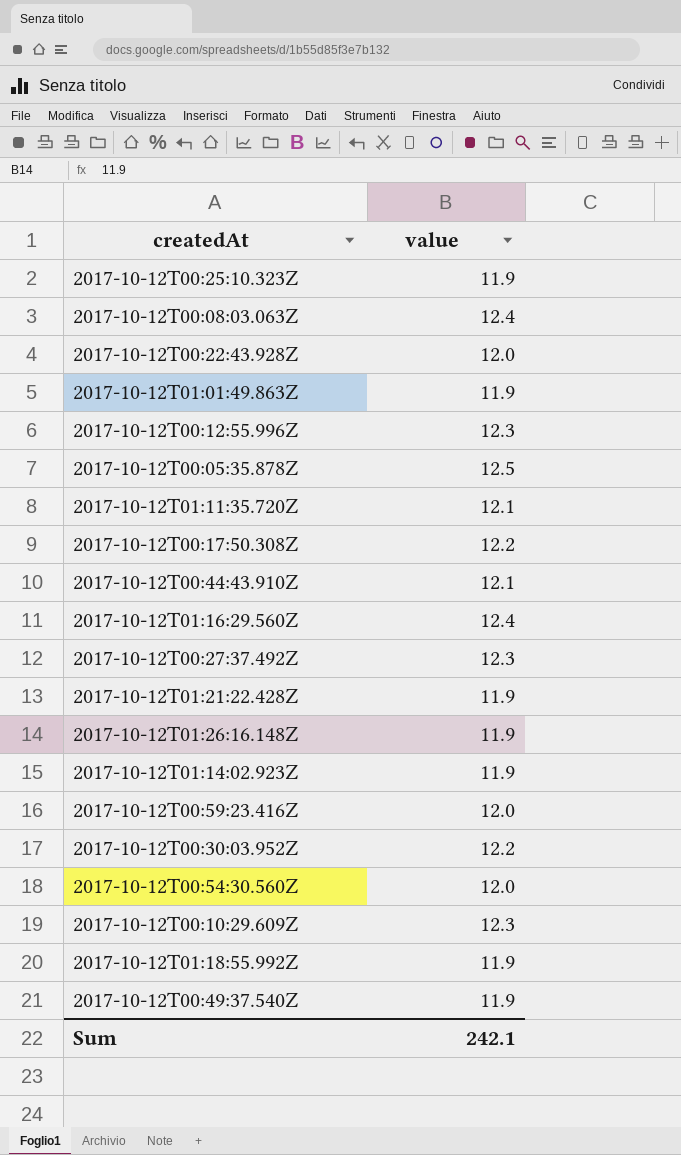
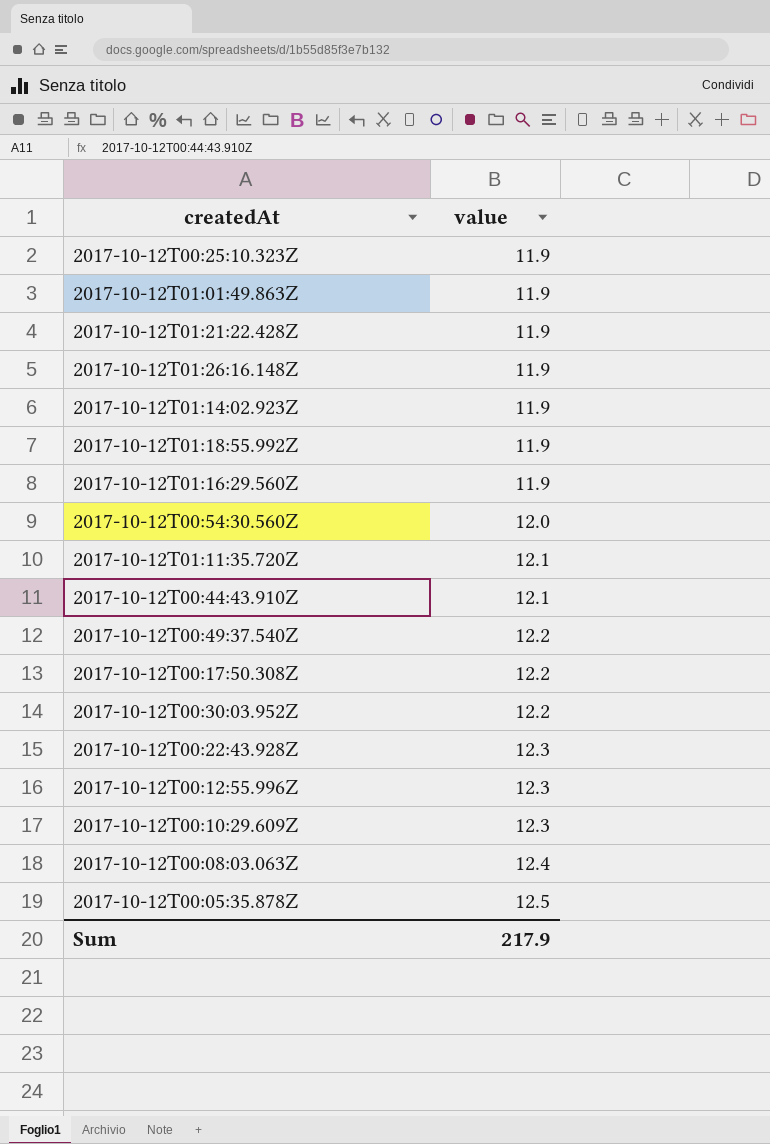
row order: none -> value ascending
row 2017-10-12T00:27:37.492Z: 12.3 -> none
row 2017-10-12T00:59:23.416Z: 12.0 -> none
2017-10-12T01:16:29.560Z | value: 12.4 -> 11.9
2017-10-12T00:49:37.540Z | value: 11.9 -> 12.2
2017-10-12T00:22:43.928Z | value: 12.0 -> 12.3
Sum | value: 242.1 -> 217.9

